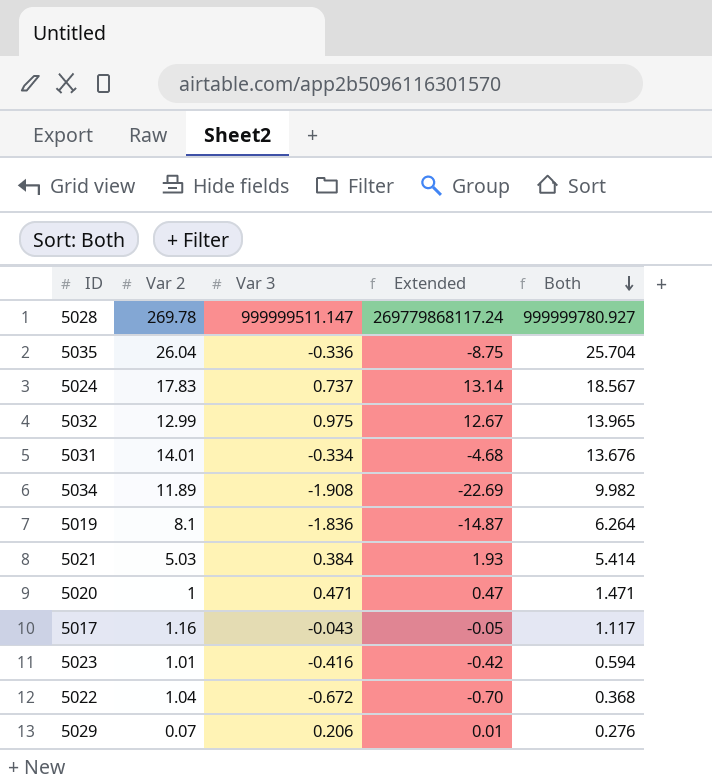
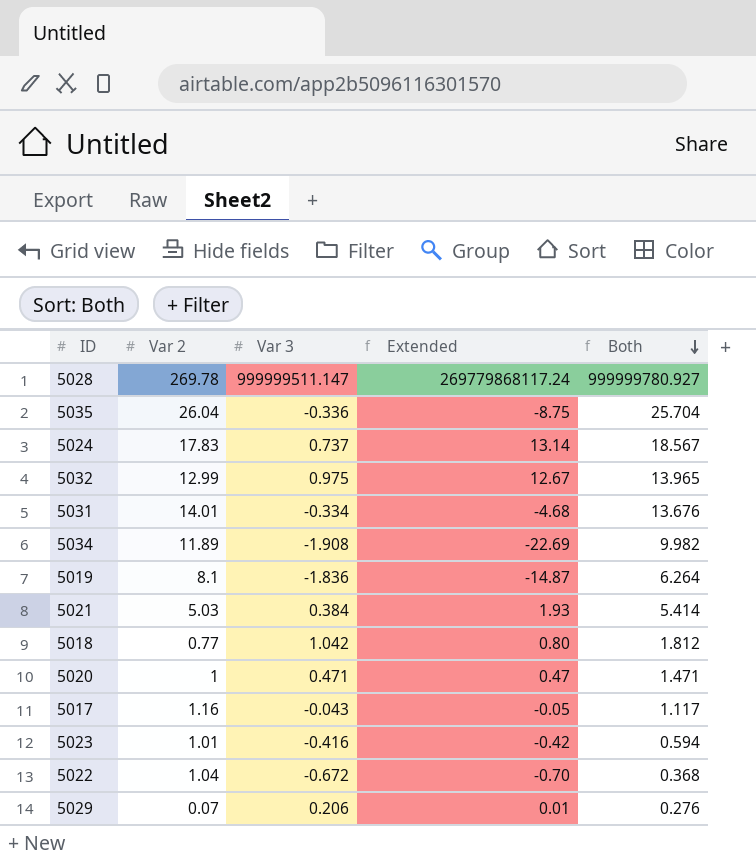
row 5018: none -> 0.77 | 1.042 | 0.80 | 1.812

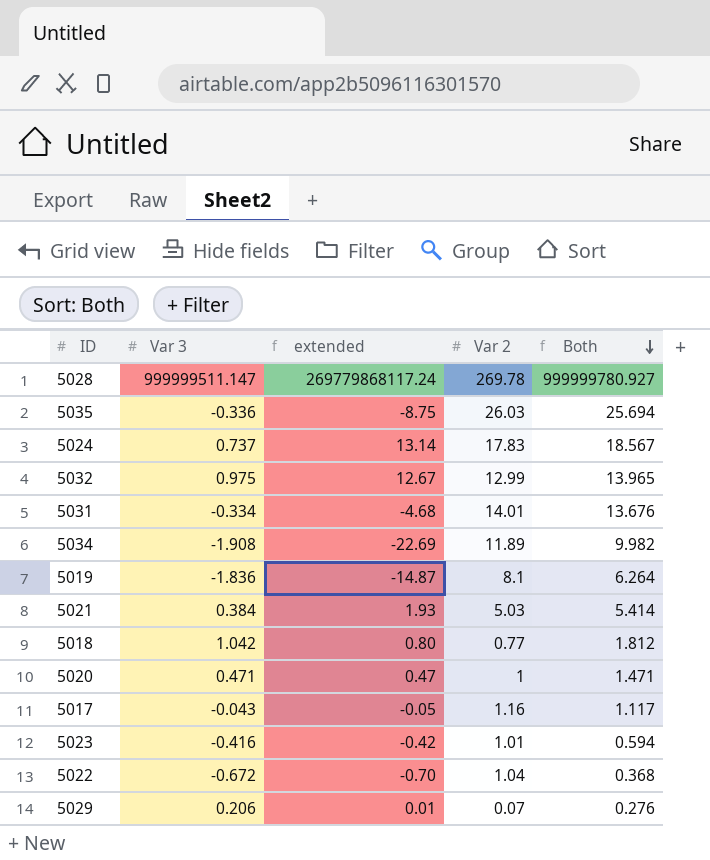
column name: Extended -> extended
column Var 2 | position: 2 -> 4
5035 | Var 2: 26.04 -> 26.03
5035 | Both: 25.704 -> 25.694

